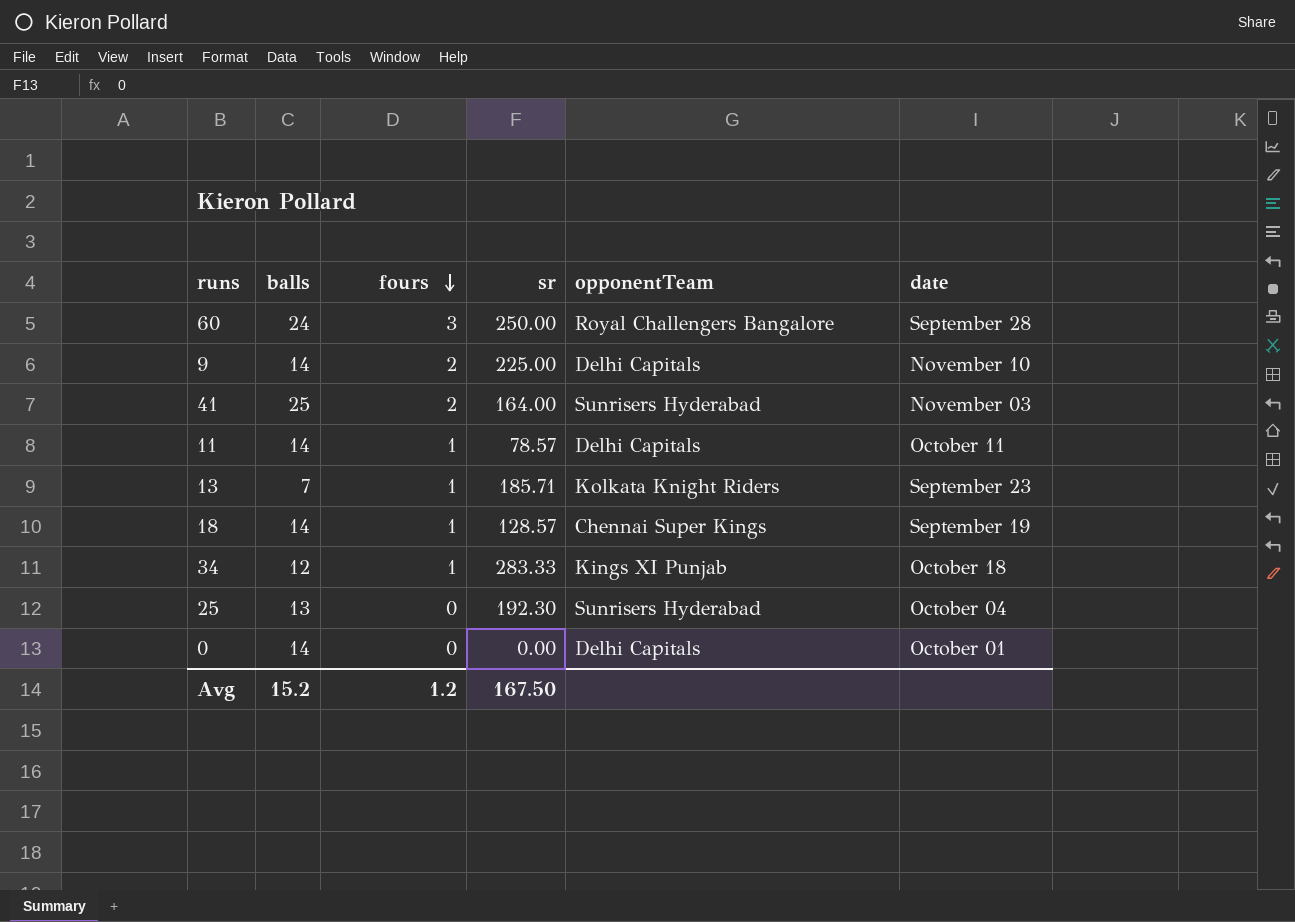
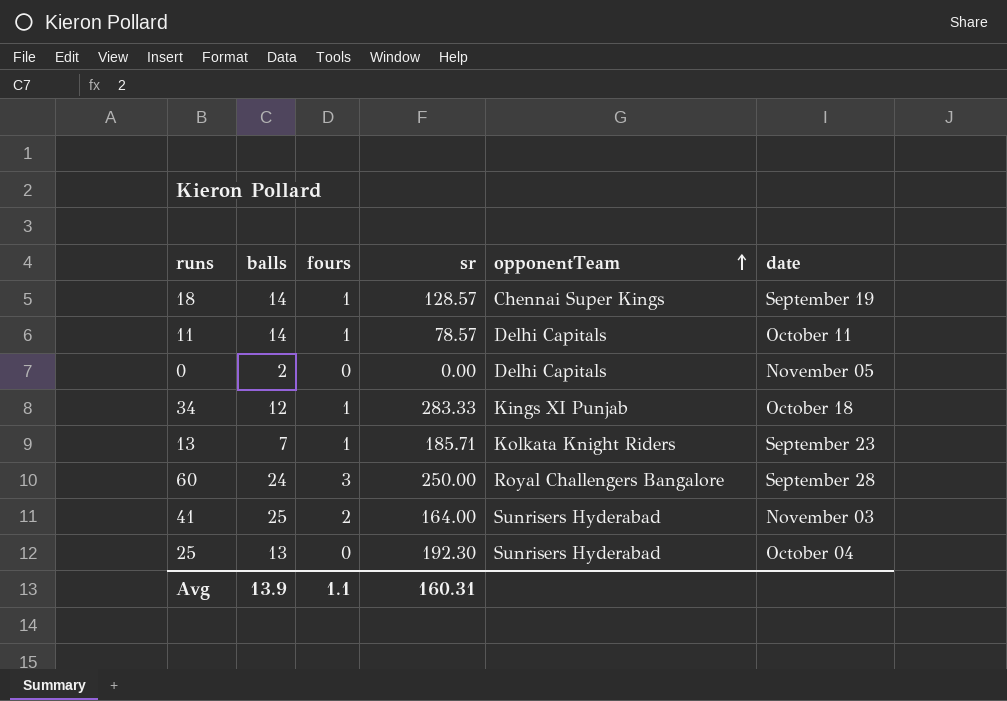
row order: fours descending -> opponentTeam ascending
row 9: 14 | 2 | 225.00 | Delhi Capitals | November 10 -> none
0 | balls: 14 -> 2
0 | date: October 01 -> November 05
Avg | balls: 15.2 -> 13.9
Avg | fours: 1.2 -> 1.1
Avg | sr: 167.50 -> 160.31

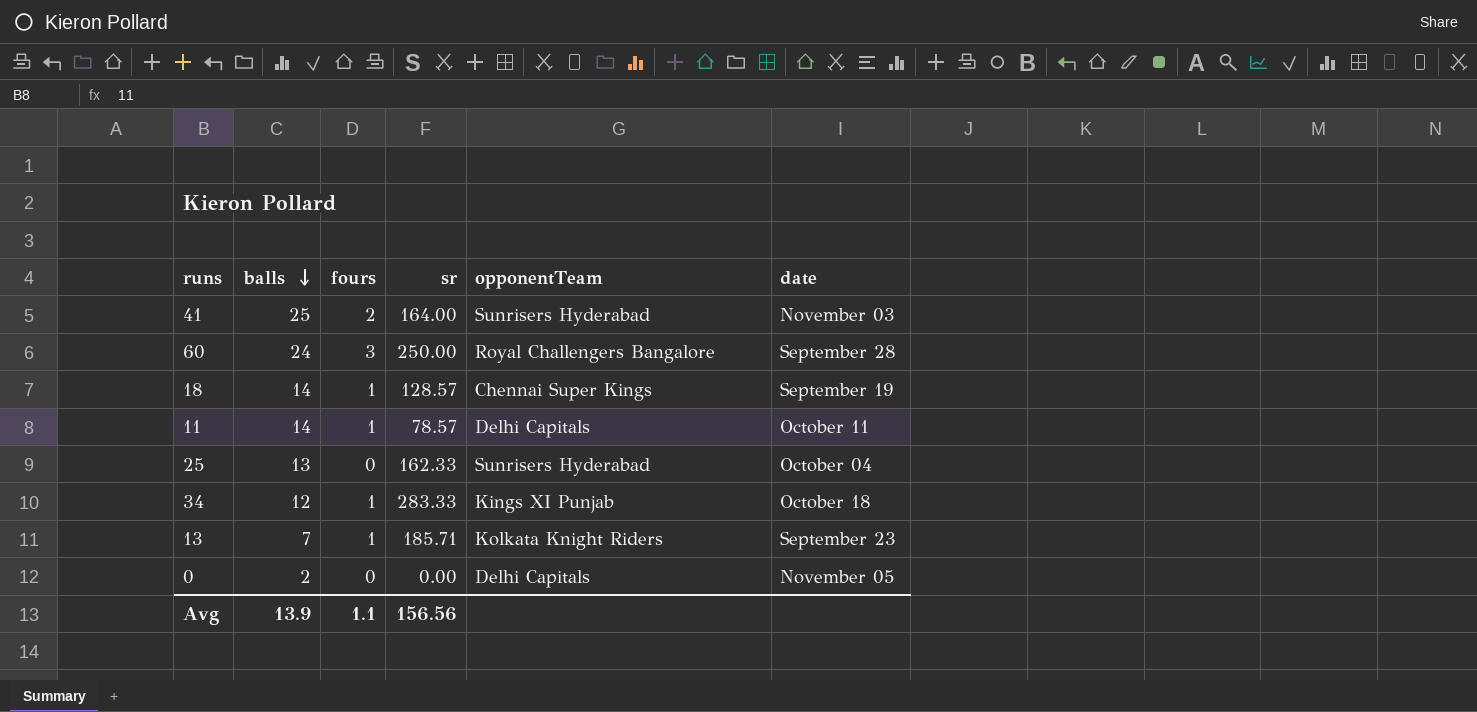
row order: opponentTeam ascending -> balls descending
25 | sr: 192.30 -> 162.33
Avg | sr: 160.31 -> 156.56

